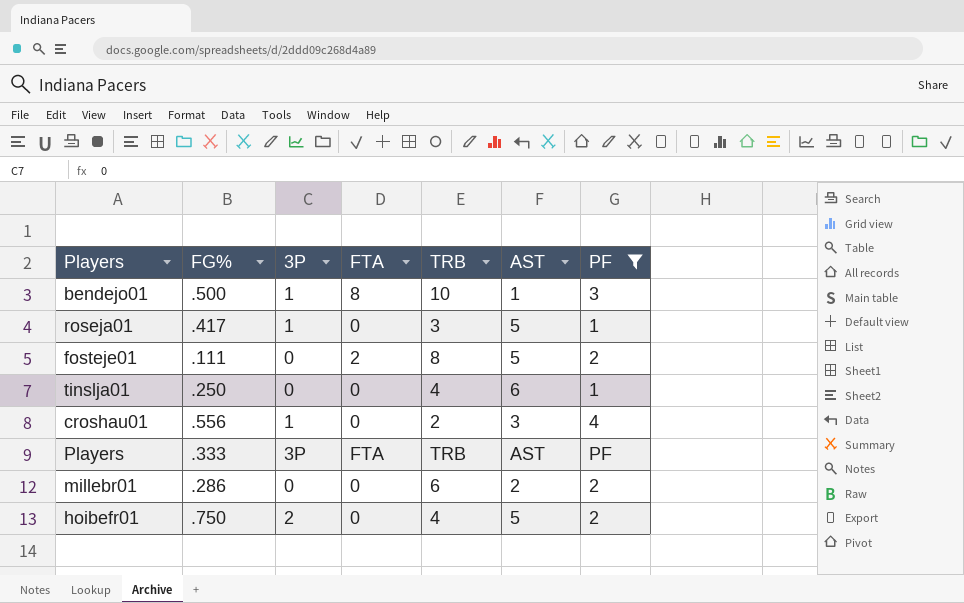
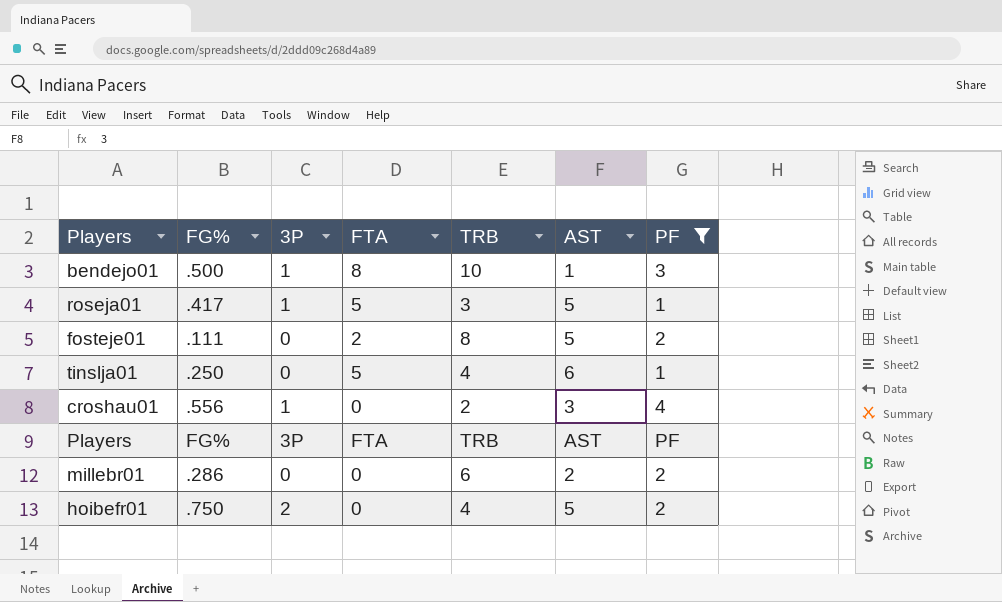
roseja01 | FTA: 0 -> 5
tinslja01 | FTA: 0 -> 5
Players | FG%: .333 -> FG%

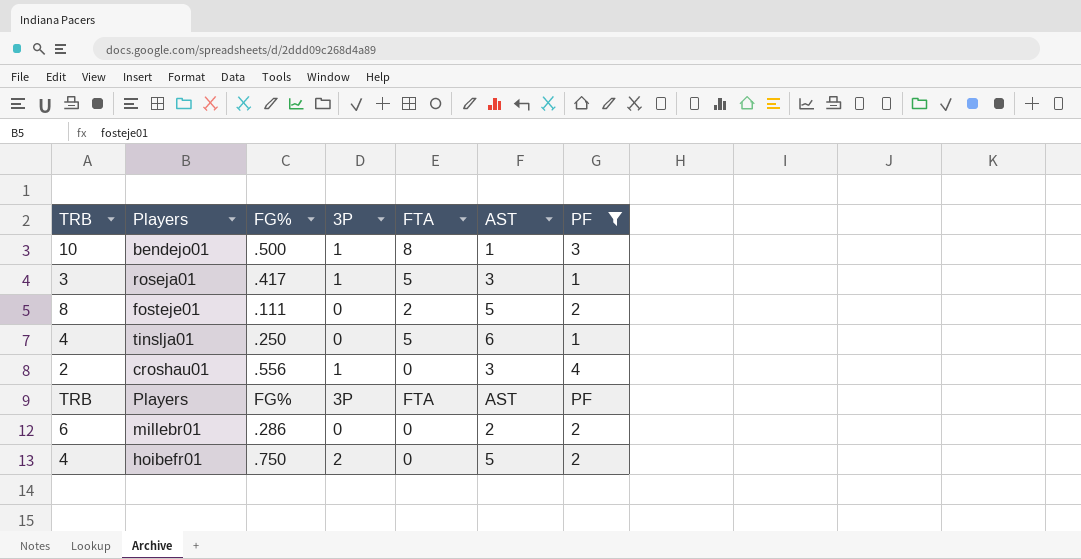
column TRB | position: 5 -> 1
roseja01 | AST: 5 -> 3

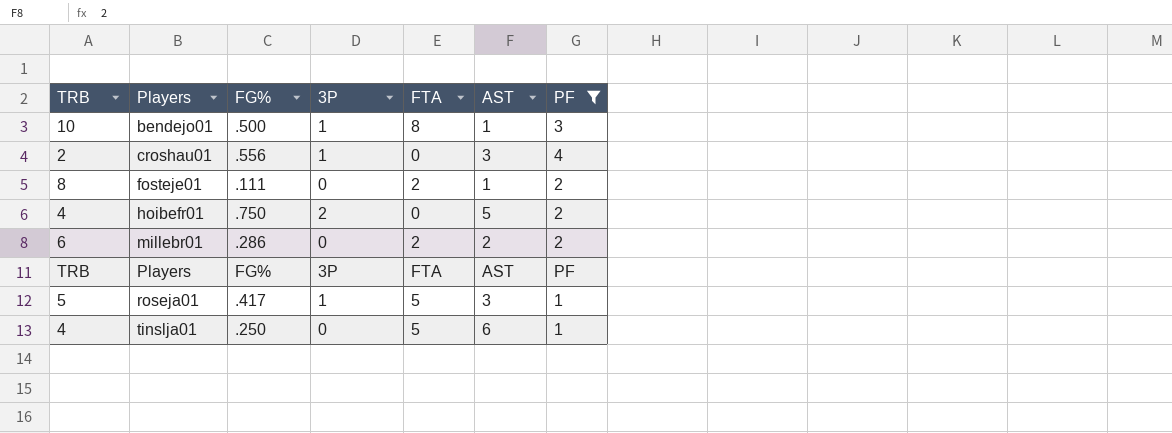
row order: none -> Players ascending
fosteje01 | AST: 5 -> 1
millebr01 | FTA: 0 -> 2
roseja01 | TRB: 3 -> 5

